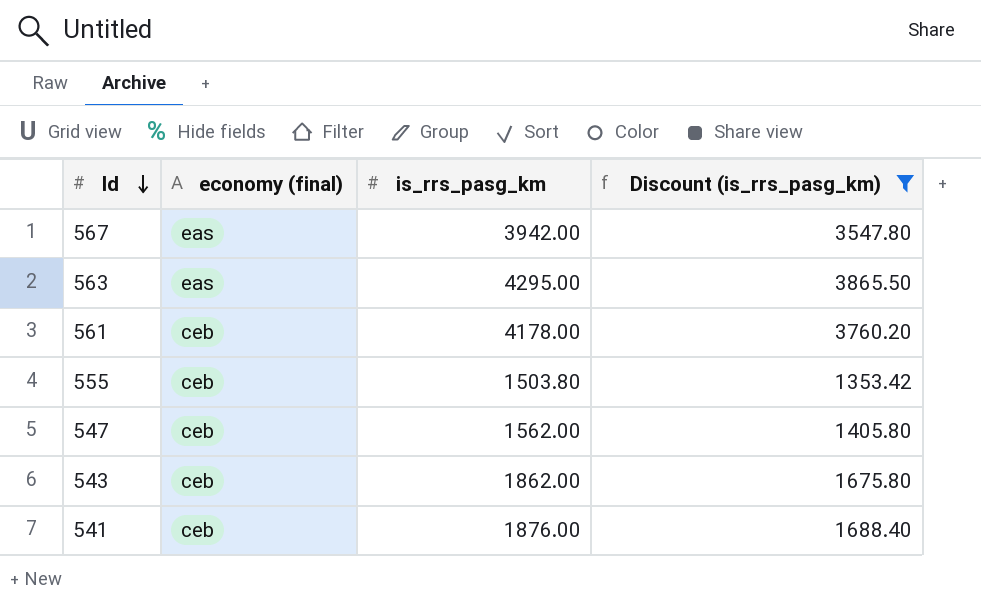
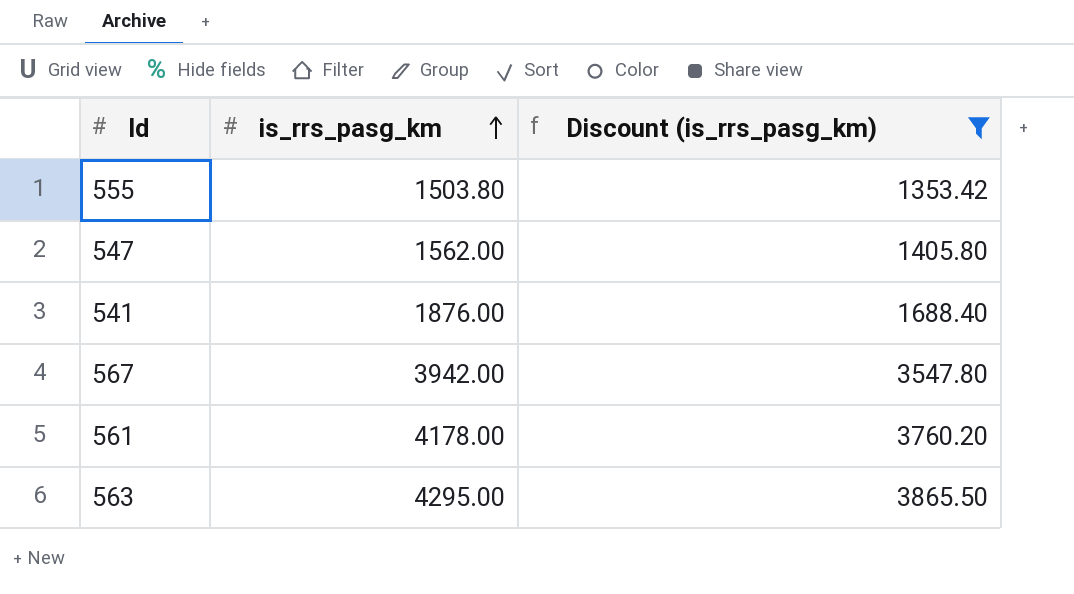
row order: Id descending -> is_rrs_pasg_km ascending
column economy (final) | position: 2 -> none
row 543: ceb | 1862.00 | 1675.80 -> none

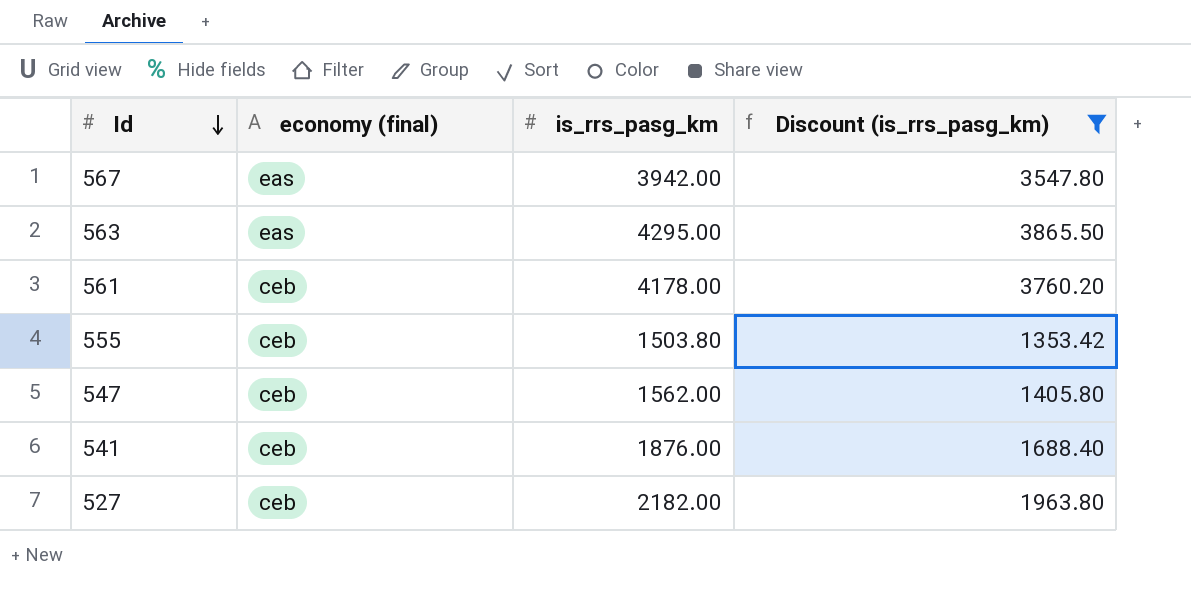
row order: is_rrs_pasg_km ascending -> Id descending
column economy (final) | position: none -> 2
row 527: none -> ceb | 2182.00 | 1963.80

